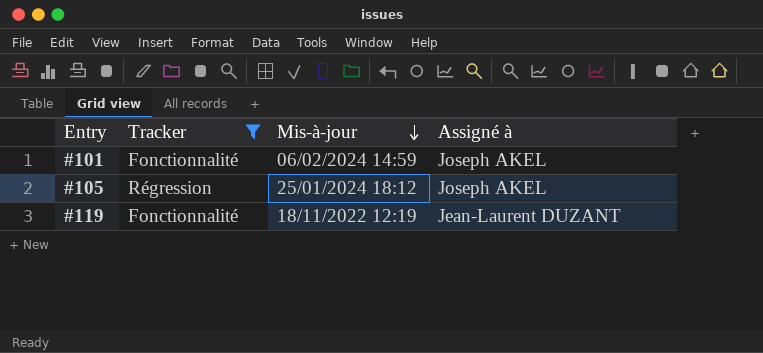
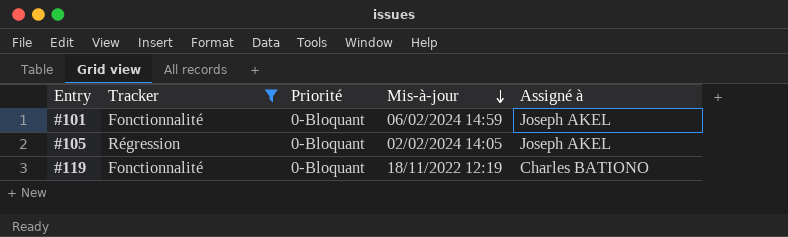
column Priorité | position: none -> 3
#105 | Mis-à-jour: 25/01/2024 18:12 -> 02/02/2024 14:05
#119 | Assigné à: Jean-Laurent DUZANT -> Charles BATIONO

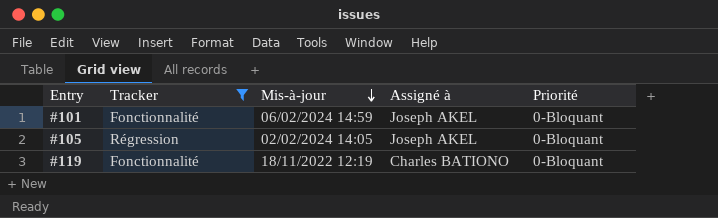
column Priorité | position: 3 -> 5

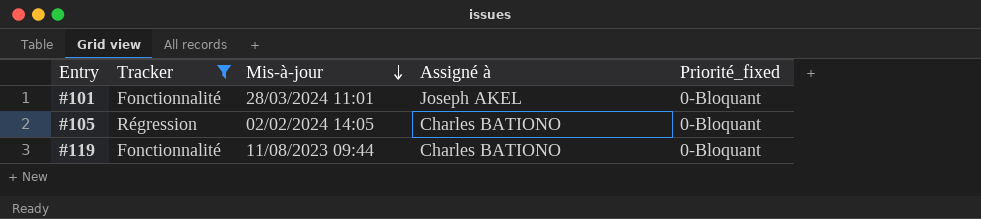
column name: Priorité -> Priorité_fixed
#101 | Mis-à-jour: 06/02/2024 14:59 -> 28/03/2024 11:01
#105 | Assigné à: Joseph AKEL -> Charles BATIONO
#119 | Mis-à-jour: 18/11/2022 12:19 -> 11/08/2023 09:44

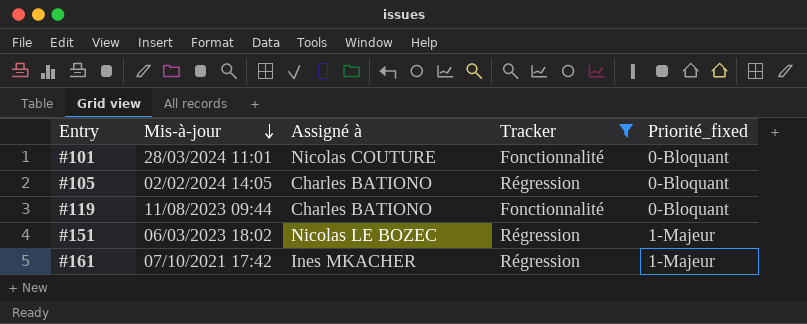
column Tracker | position: 2 -> 4
#101 | Assigné à: Joseph AKEL -> Nicolas COUTURE
row #151: none -> 06/03/2023 18:02 | Nicolas LE BOZEC | Régression | 1-Majeur
row #161: none -> 07/10/2021 17:42 | Ines MKACHER | Régression | 1-Majeur

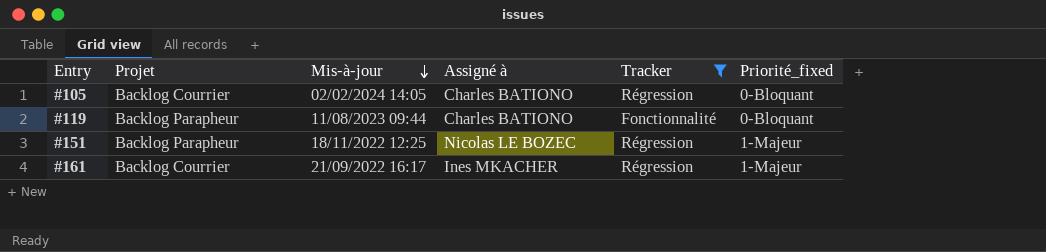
column Projet | position: none -> 2
row #101: 28/03/2024 11:01 | Nicolas COUTURE | Fonctionnalité | 0-Bloquant -> none
#151 | Mis-à-jour: 06/03/2023 18:02 -> 18/11/2022 12:25
#161 | Mis-à-jour: 07/10/2021 17:42 -> 21/09/2022 16:17

